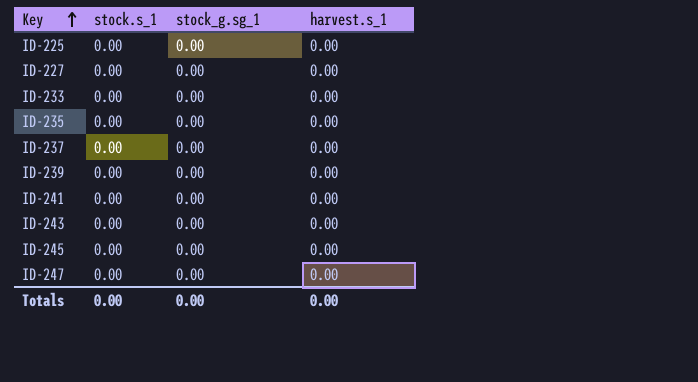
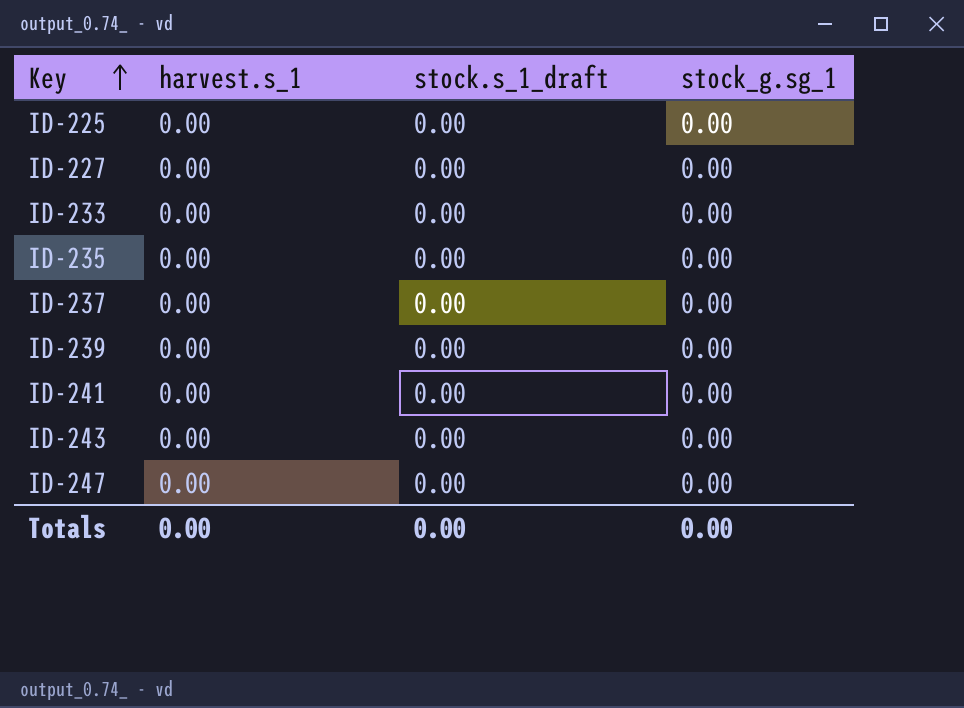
column harvest.s_1 | position: 4 -> 2
column name: stock.s_1 -> stock.s_1_draft
row ID-245: 0.00 | 0.00 | 0.00 -> none

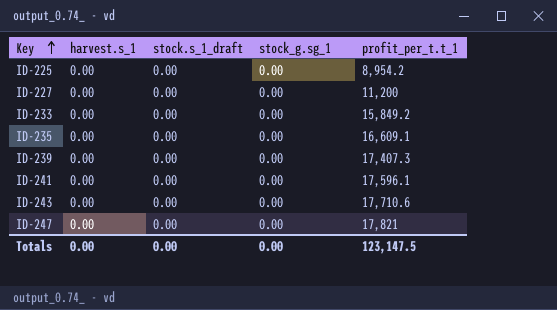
column profit_per_t.t_1 | position: none -> 5
row ID-237: 0.00 | 0.00 | 0.00 -> none

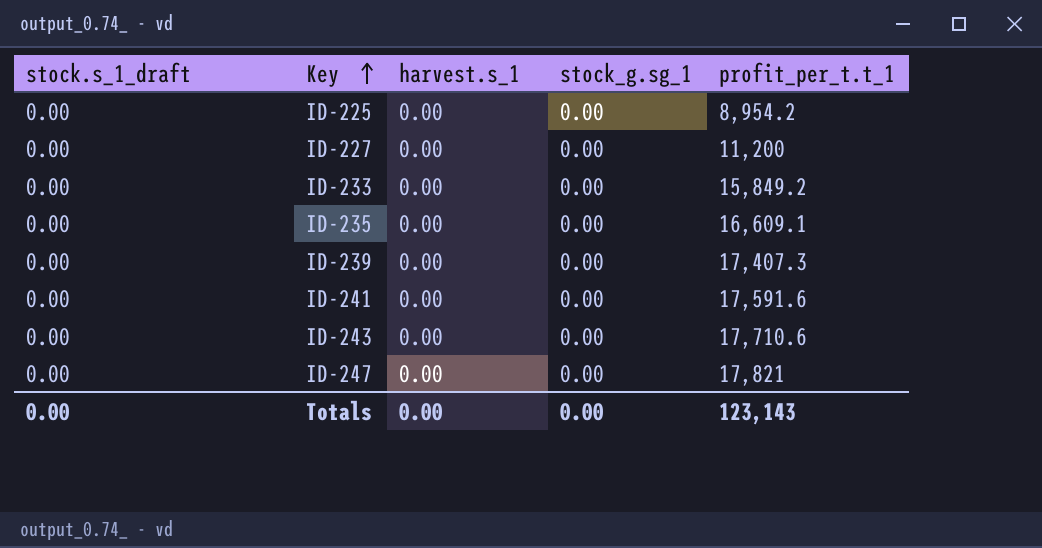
column stock.s_1_draft | position: 3 -> 1
ID-241 | profit_per_t.t_1: 17,596.1 -> 17,591.6
Totals | profit_per_t.t_1: 123,147.5 -> 123,143

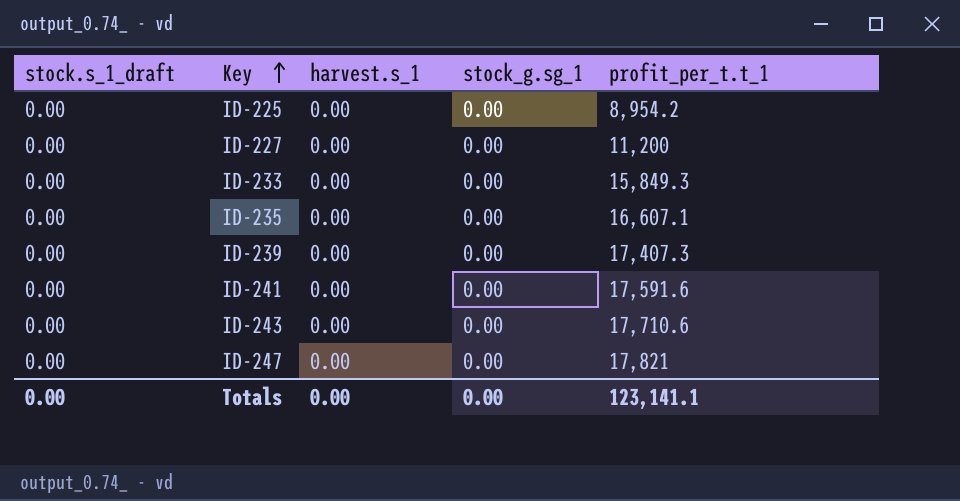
ID-233 | profit_per_t.t_1: 15,849.2 -> 15,849.3
ID-235 | profit_per_t.t_1: 16,609.1 -> 16,607.1
Totals | profit_per_t.t_1: 123,143 -> 123,141.1

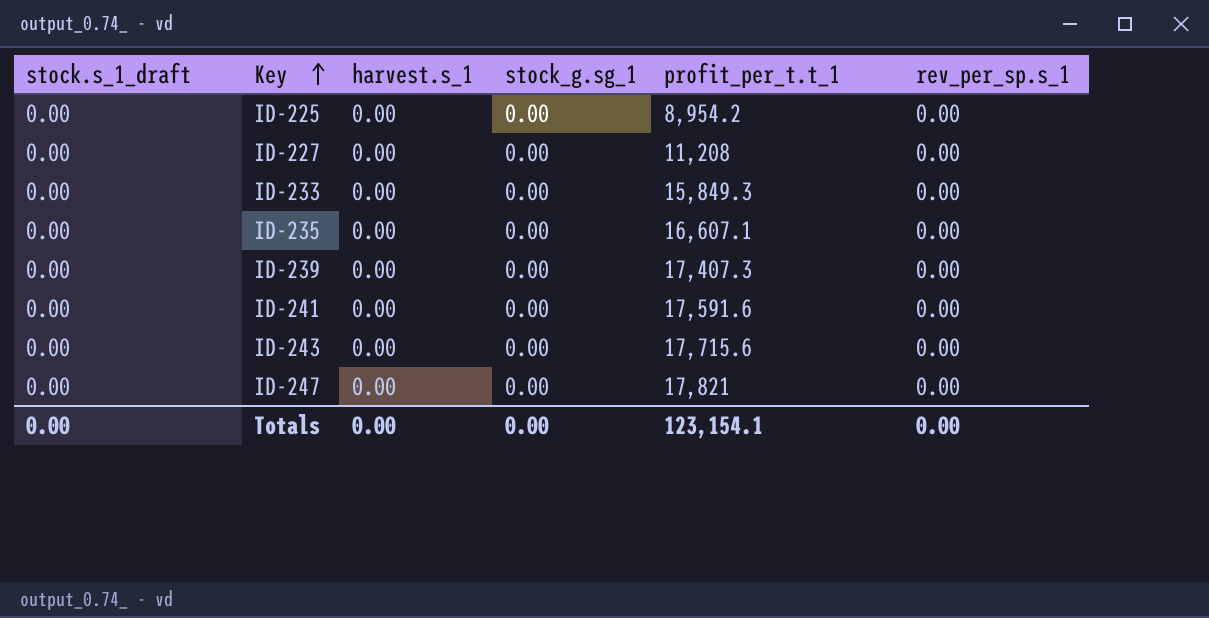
column rev_per_sp.s_1 | position: none -> 6
ID-227 | profit_per_t.t_1: 11,200 -> 11,208
ID-243 | profit_per_t.t_1: 17,710.6 -> 17,715.6
Totals | profit_per_t.t_1: 123,141.1 -> 123,154.1

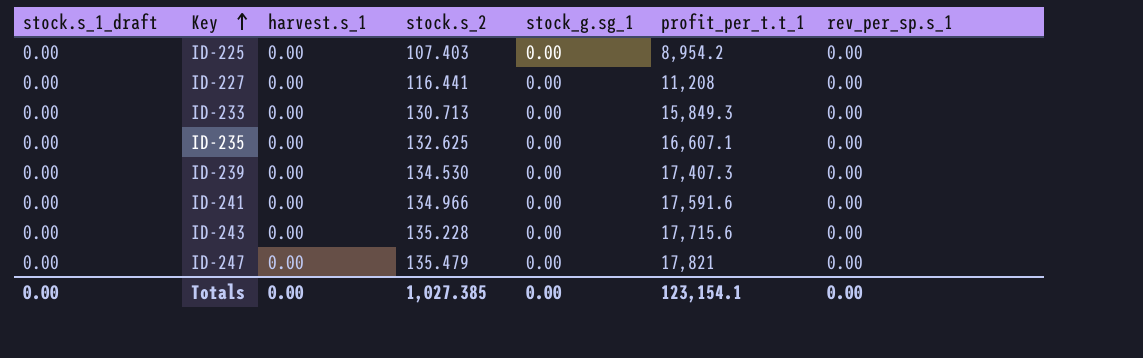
column stock.s_2 | position: none -> 4

